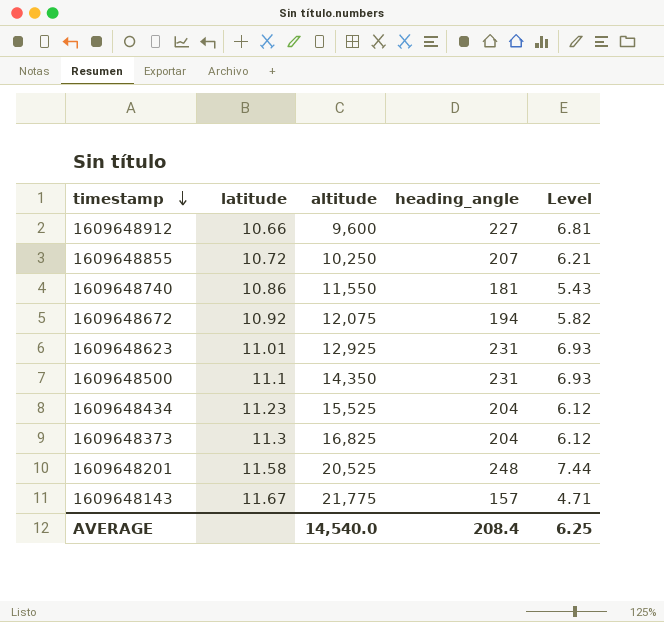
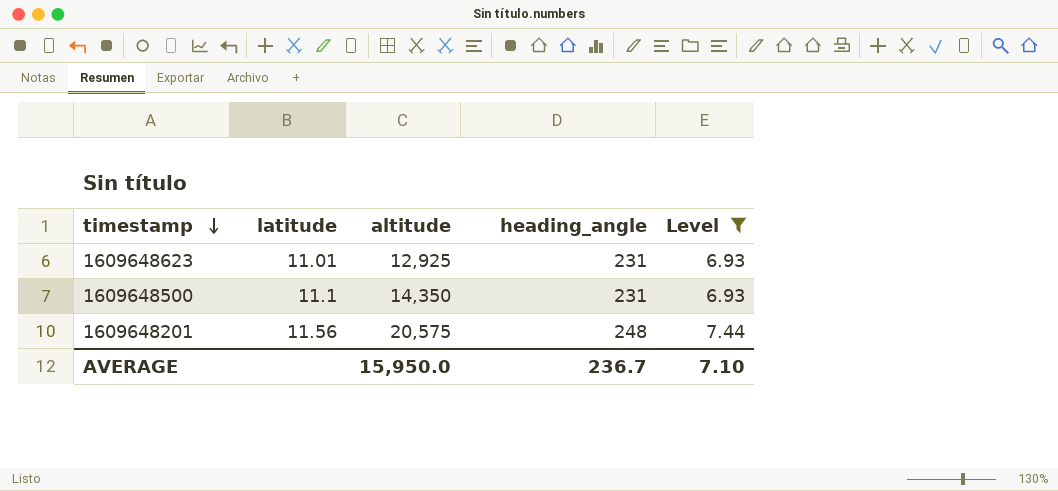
filter: none -> Level >= 6.93
1609648201 | latitude: 11.58 -> 11.56
1609648201 | altitude: 20,525 -> 20,575
AVERAGE | altitude: 14,540.0 -> 15,950.0
AVERAGE | heading_angle: 208.4 -> 236.7
AVERAGE | Level: 6.25 -> 7.10

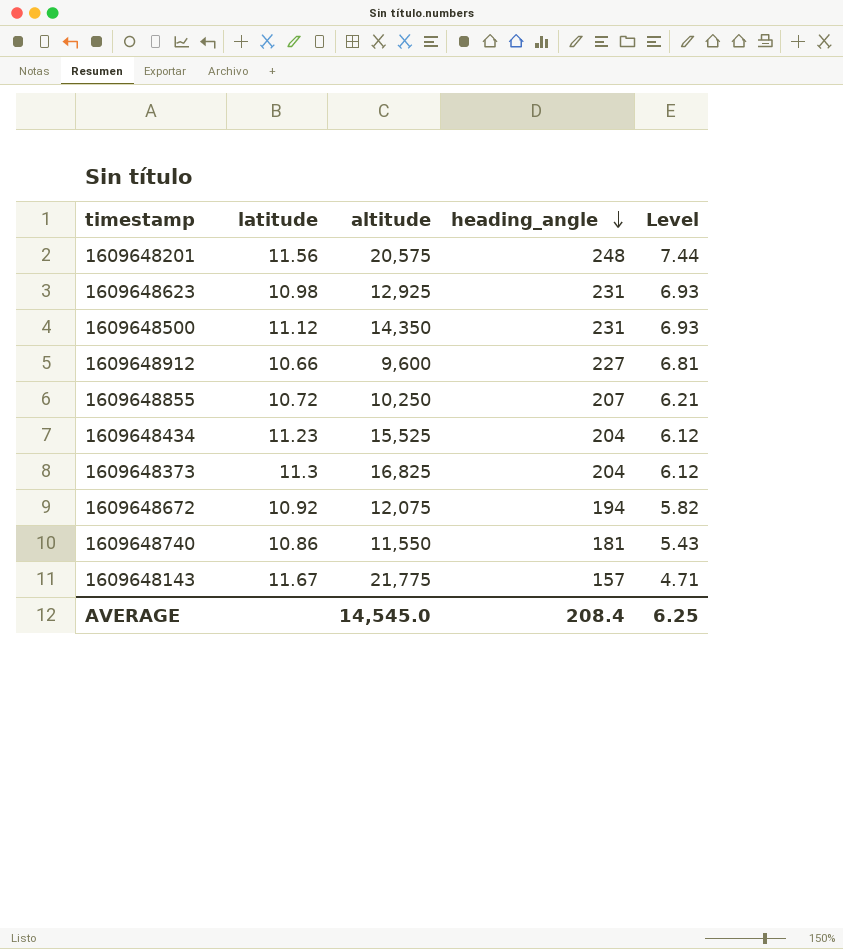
filter: Level >= 6.93 -> none
row order: timestamp descending -> heading_angle descending
1609648623 | latitude: 11.01 -> 10.98
1609648500 | latitude: 11.1 -> 11.12
AVERAGE | altitude: 15,950.0 -> 14,545.0
AVERAGE | heading_angle: 236.7 -> 208.4
AVERAGE | Level: 7.10 -> 6.25

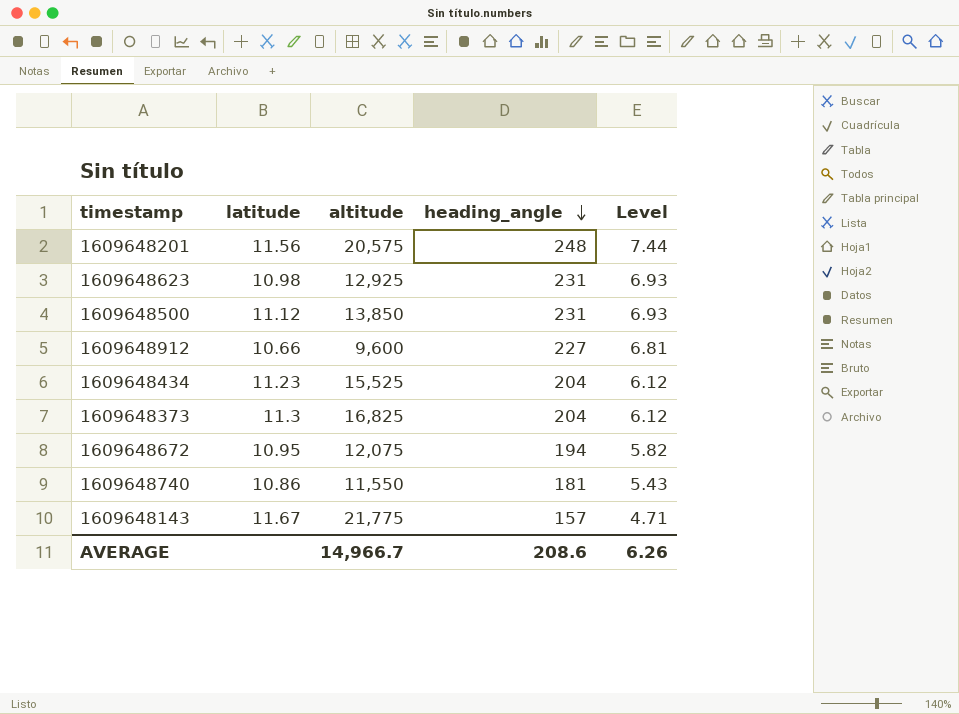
row 1609648855: 10.72 | 10,250 | 207 | 6.21 -> none
1609648500 | altitude: 14,350 -> 13,850
1609648672 | latitude: 10.92 -> 10.95
AVERAGE | altitude: 14,545.0 -> 14,966.7
AVERAGE | heading_angle: 208.4 -> 208.6
AVERAGE | Level: 6.25 -> 6.26

